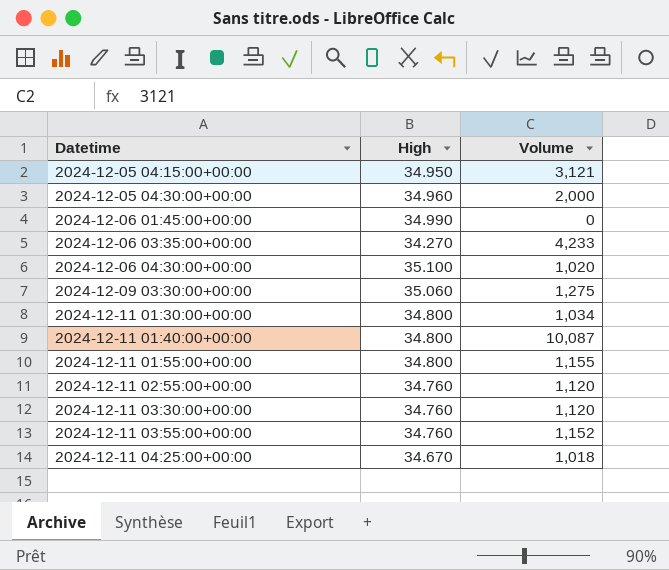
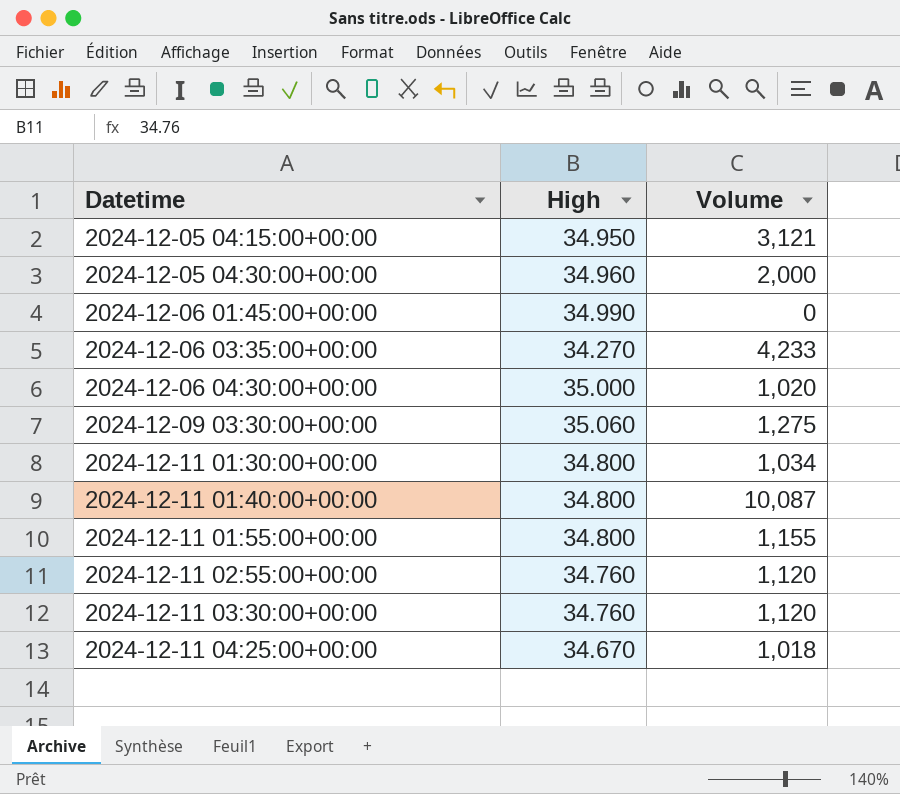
row 2024-12-11 03:55:00+00:00: 34.760 | 1,152 -> none
2024-12-06 04:30:00+00:00 | High: 35.100 -> 35.000

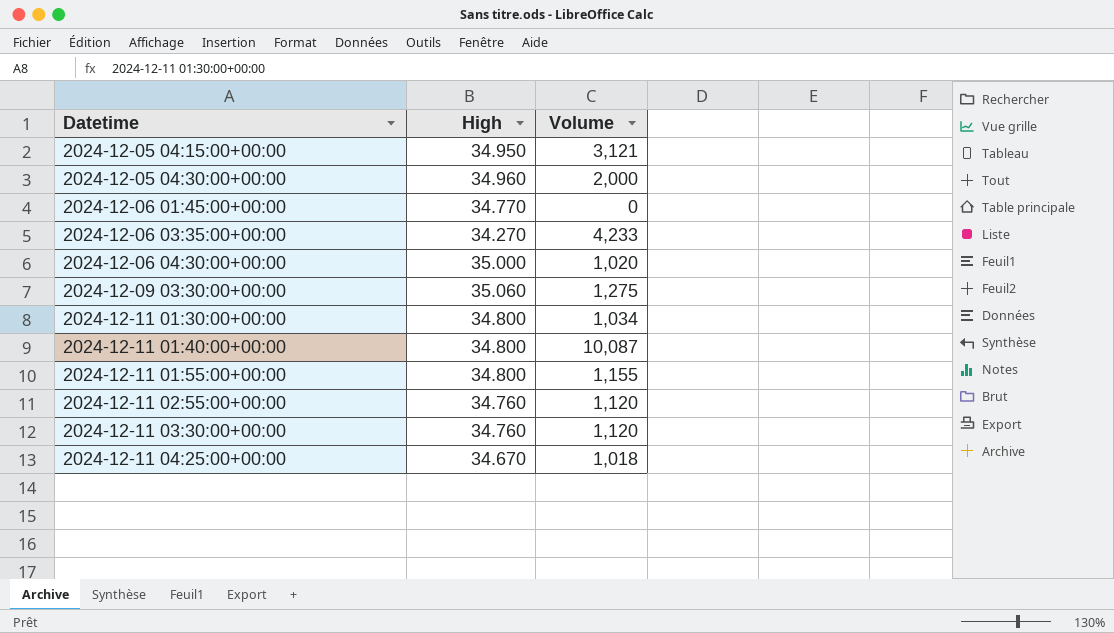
2024-12-06 01:45:00+00:00 | High: 34.990 -> 34.770

